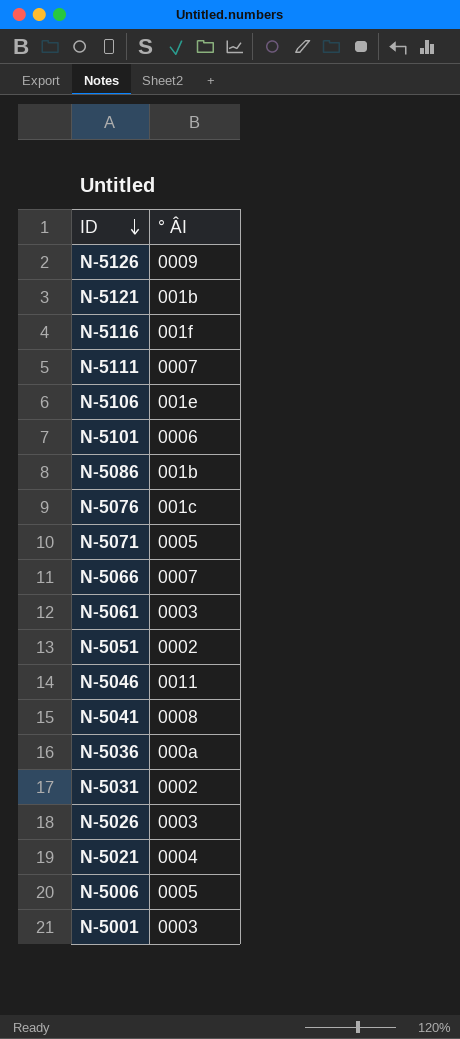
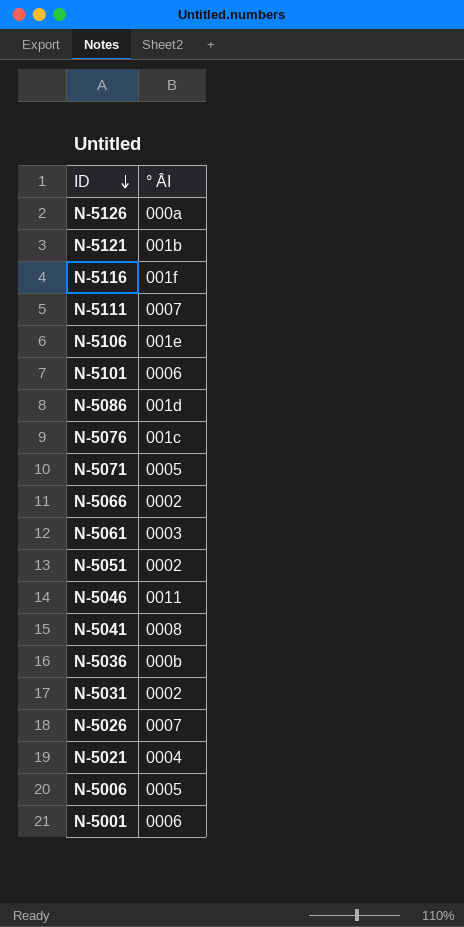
N-5126 | ° ÂI: 0009 -> 000a
N-5086 | ° ÂI: 001b -> 001d
N-5066 | ° ÂI: 0007 -> 0002
N-5036 | ° ÂI: 000a -> 000b
N-5026 | ° ÂI: 0003 -> 0007
N-5001 | ° ÂI: 0003 -> 0006

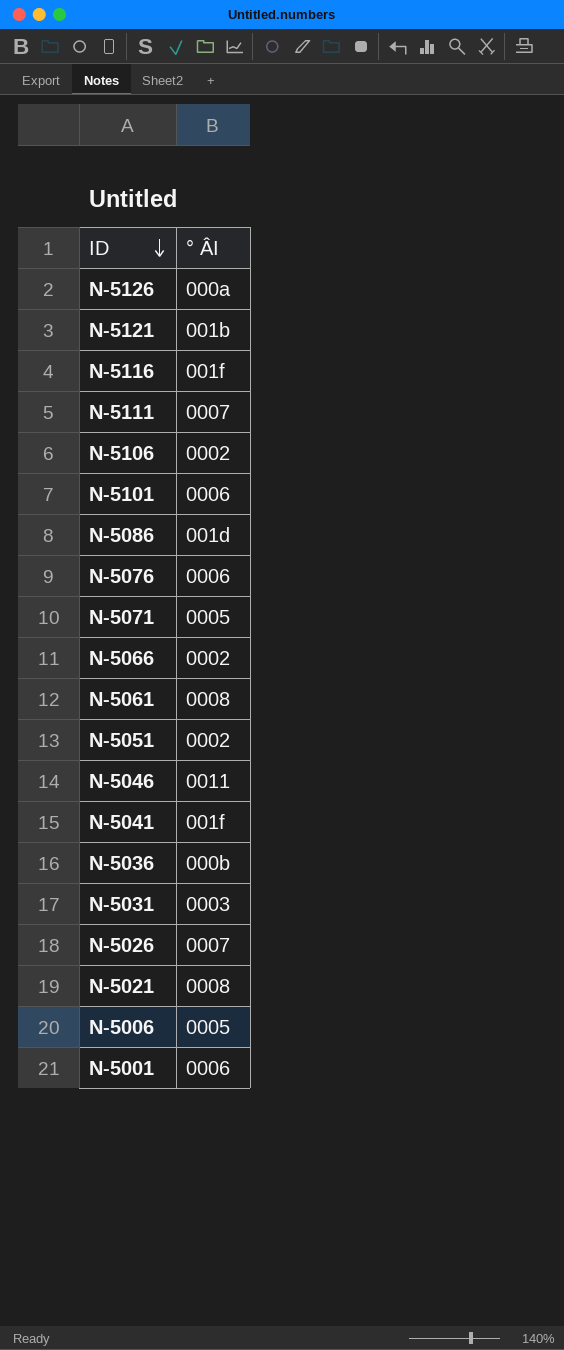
N-5106 | ° ÂI: 001e -> 0002
N-5076 | ° ÂI: 001c -> 0006
N-5061 | ° ÂI: 0003 -> 0008
N-5041 | ° ÂI: 0008 -> 001f
N-5031 | ° ÂI: 0002 -> 0003
N-5021 | ° ÂI: 0004 -> 0008

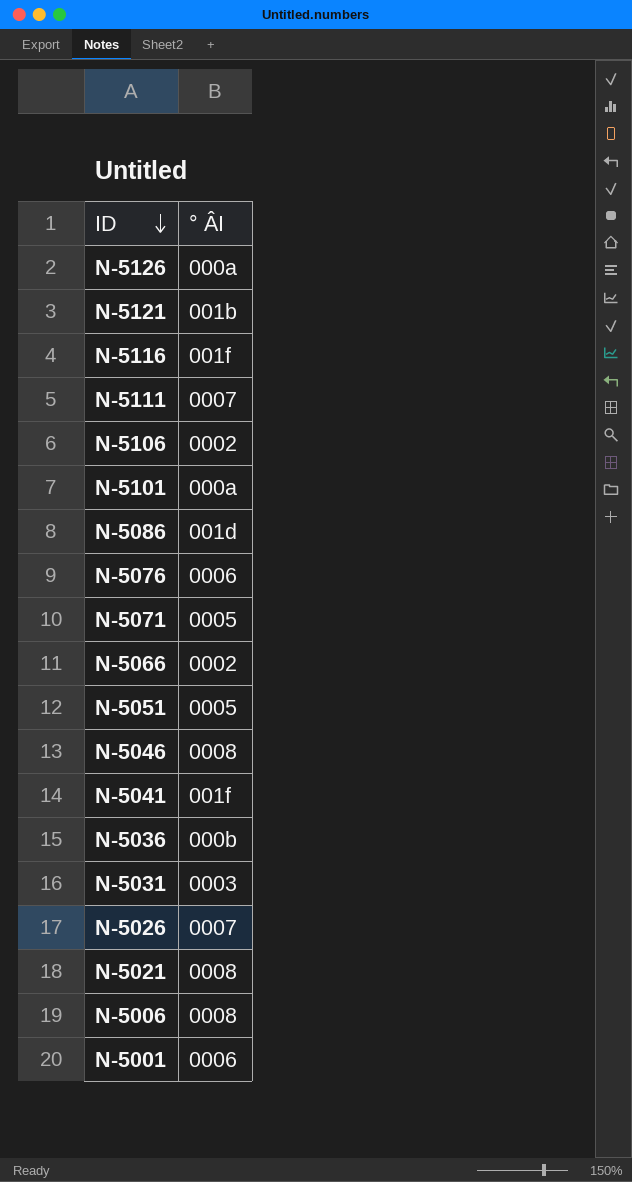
row N-5061: 0008 -> none
N-5101 | ° ÂI: 0006 -> 000a
N-5051 | ° ÂI: 0002 -> 0005
N-5046 | ° ÂI: 0011 -> 0008
N-5006 | ° ÂI: 0005 -> 0008

